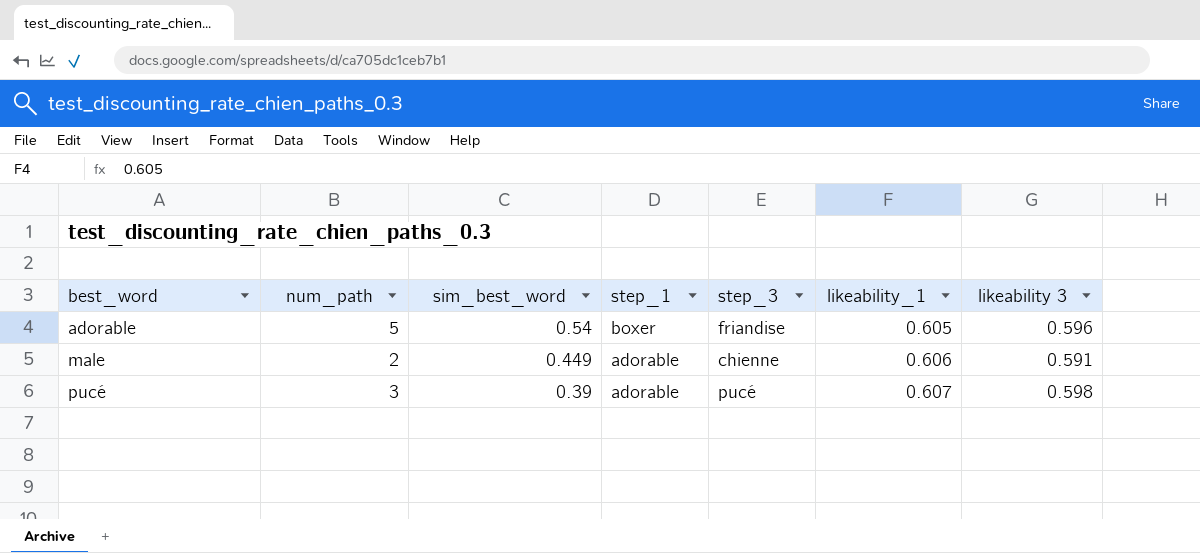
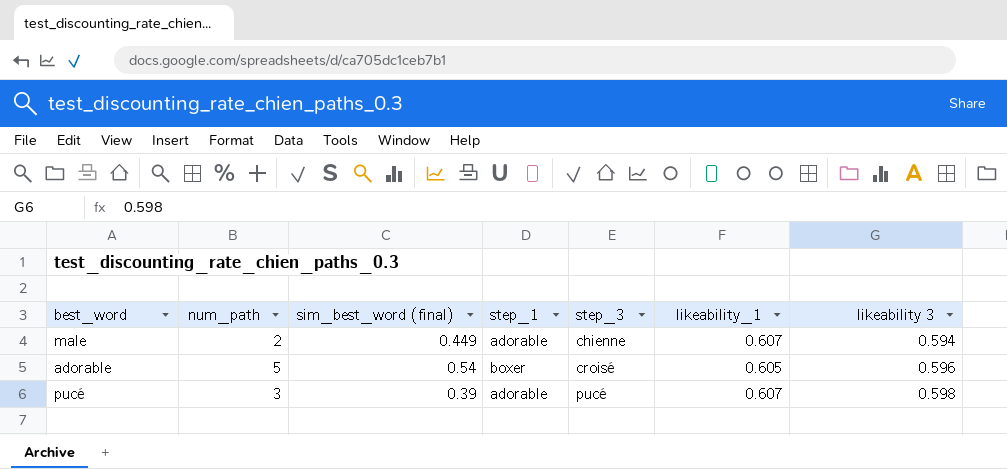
row order: best_word ascending -> step_3 ascending
column name: sim_best_word -> sim_best_word (final)
male | likeability_1: 0.606 -> 0.607
male | likeability 3: 0.591 -> 0.594
adorable | step_3: friandise -> croisé

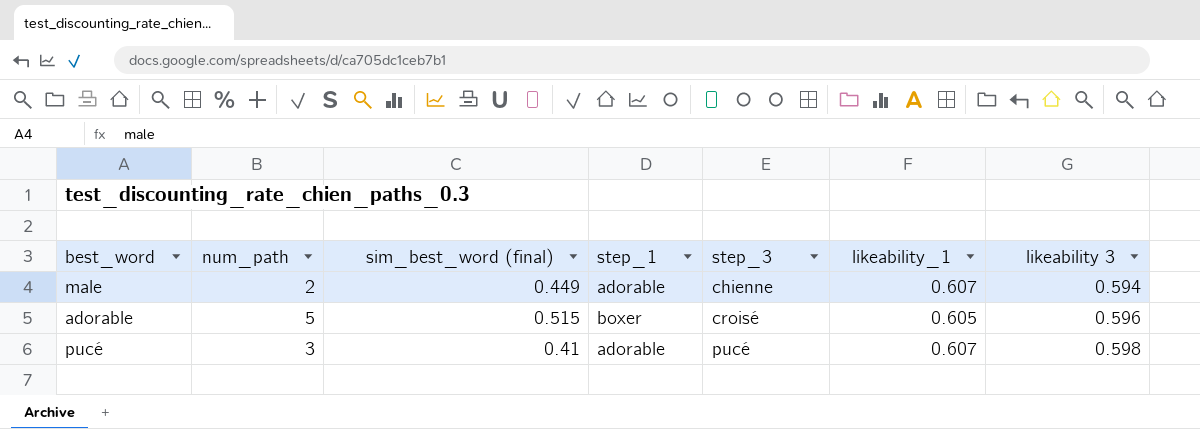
adorable | sim_best_word (final): 0.54 -> 0.515
pucé | sim_best_word (final): 0.39 -> 0.41

